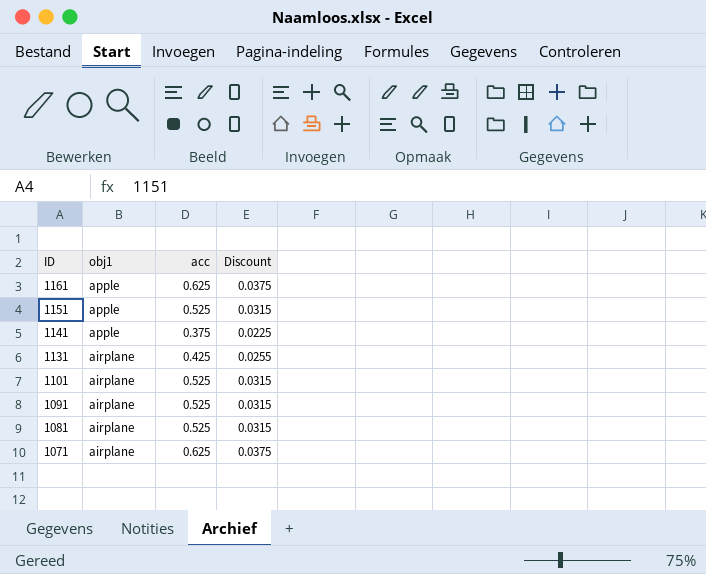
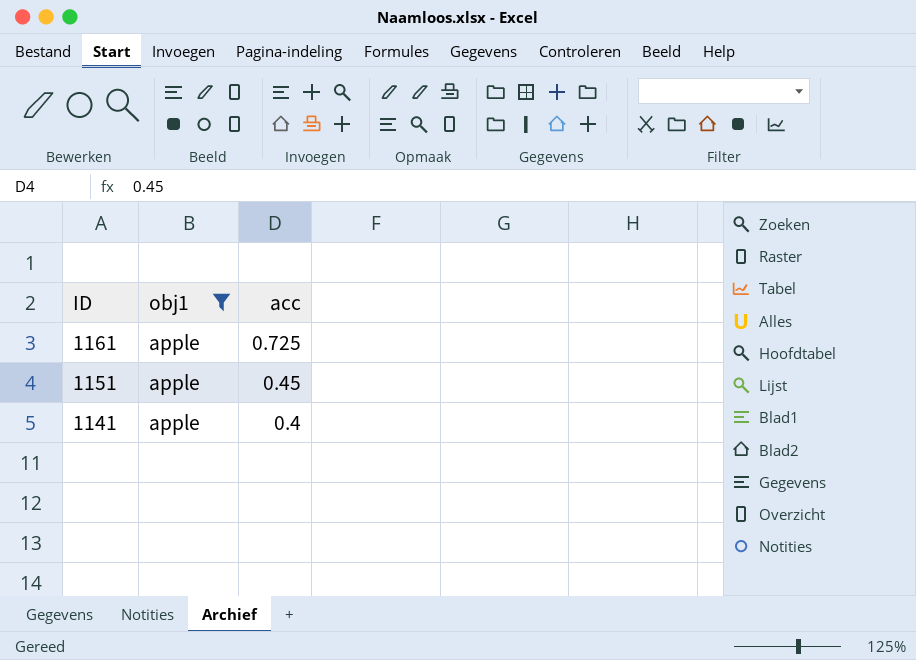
filter: none -> obj1 = apple
column Discount | formula: [acc] * 0.06 -> none
1161 | acc: 0.625 -> 0.725
1151 | acc: 0.525 -> 0.45
1141 | acc: 0.375 -> 0.4

